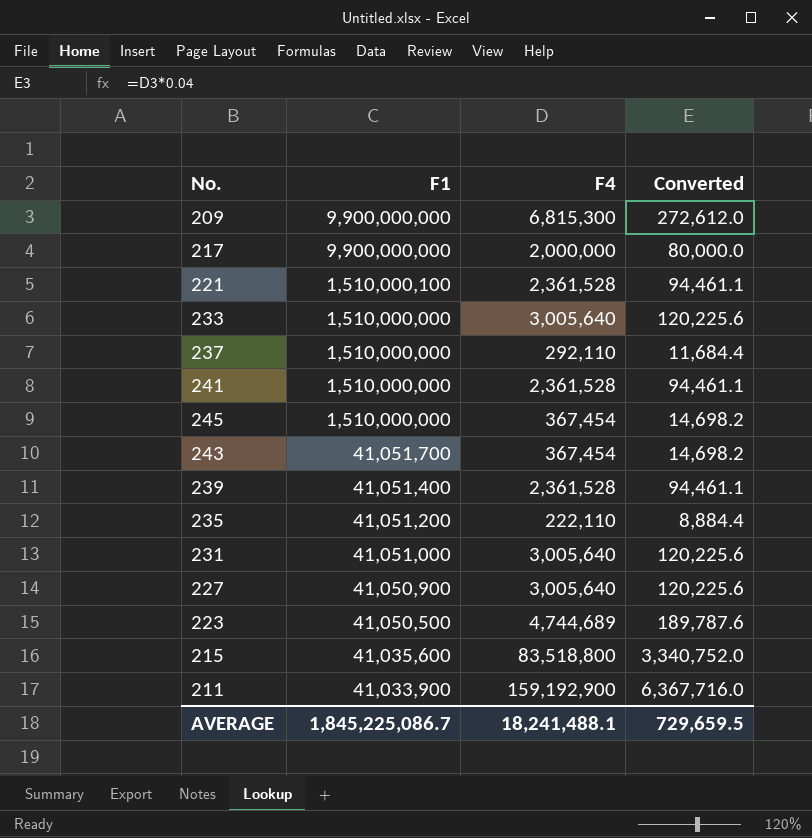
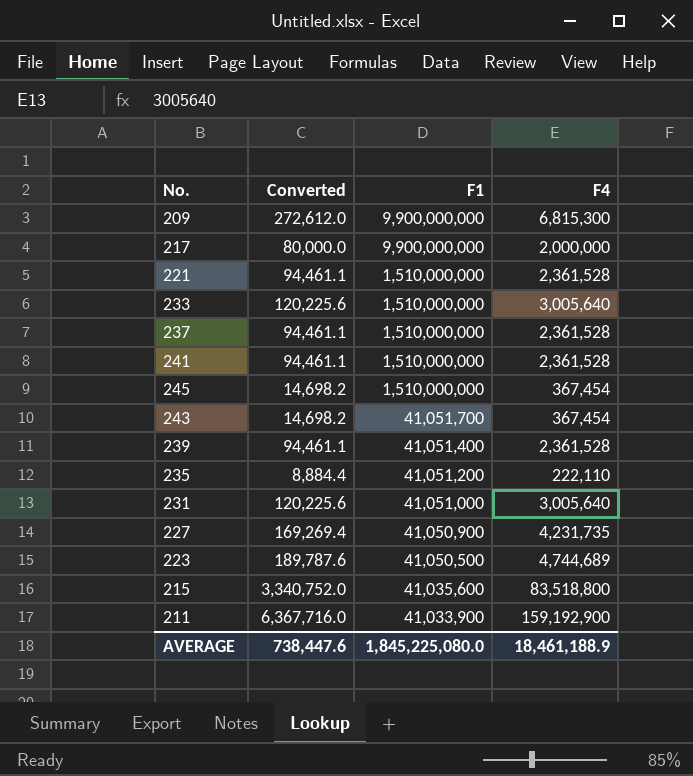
column Converted | position: 4 -> 2
221 | F1: 1,510,000,100 -> 1,510,000,000
237 | Converted: 11,684.4 -> 94,461.1
237 | F4: 292,110 -> 2,361,528
227 | Converted: 120,225.6 -> 169,269.4
227 | F4: 3,005,640 -> 4,231,735
AVERAGE | Converted: 729,659.5 -> 738,447.6
AVERAGE | F1: 1,845,225,086.7 -> 1,845,225,080.0
AVERAGE | F4: 18,241,488.1 -> 18,461,188.9

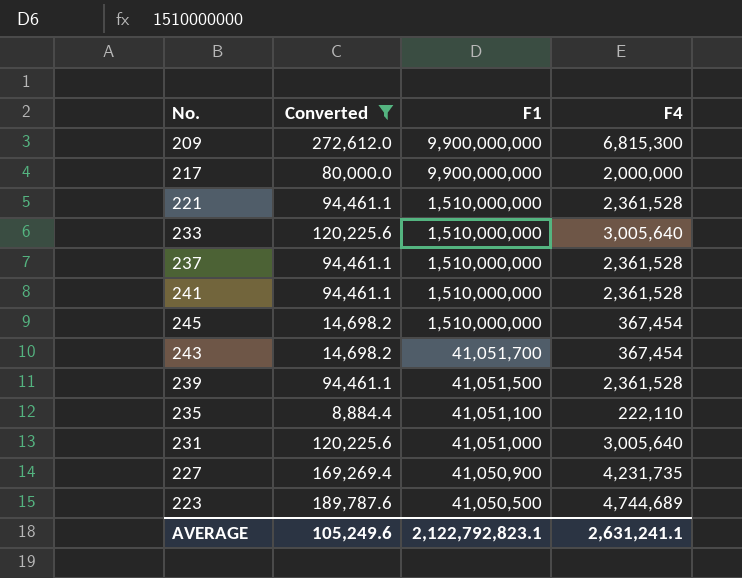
filter: none -> Converted <= 272,612.0
239 | F1: 41,051,400 -> 41,051,500
235 | F1: 41,051,200 -> 41,051,100
AVERAGE | Converted: 738,447.6 -> 105,249.6
AVERAGE | F1: 1,845,225,080.0 -> 2,122,792,823.1
AVERAGE | F4: 18,461,188.9 -> 2,631,241.1

